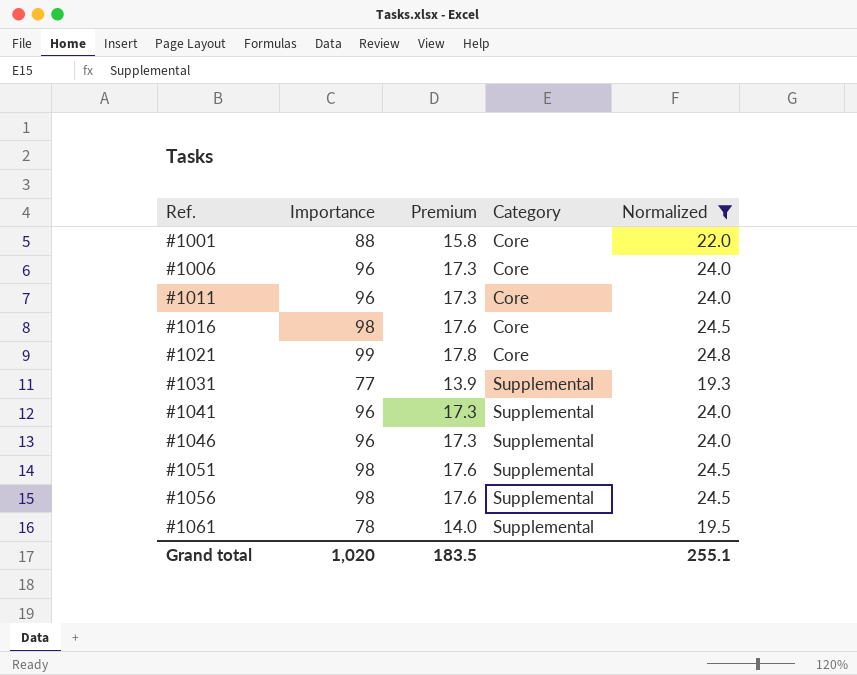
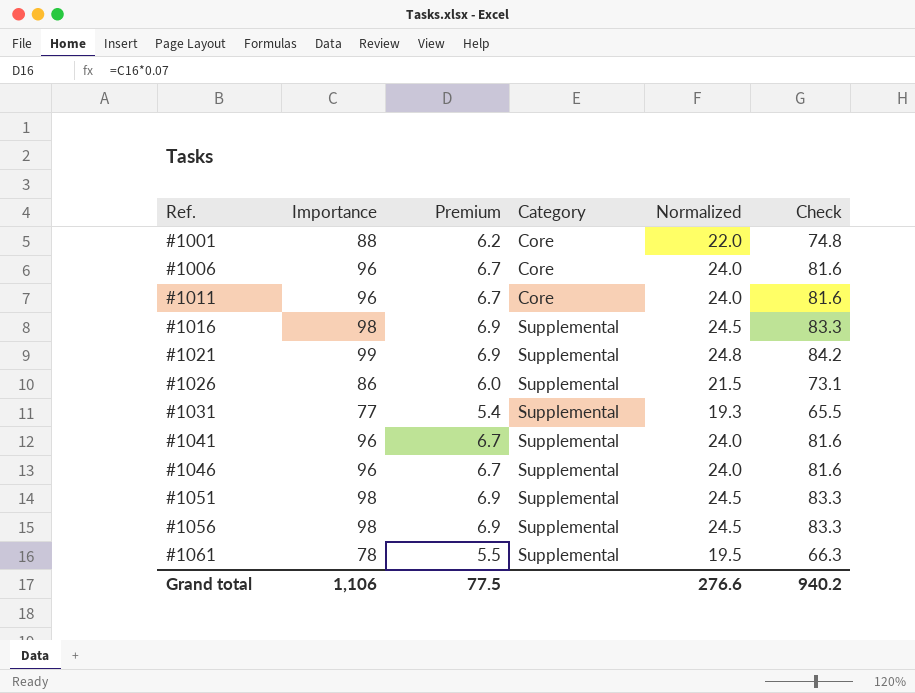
filter: Normalized != 21.5 -> none
column Premium | formula: [Importance] * 0.18 -> [Importance] * 0.07
column Check | formula: none -> [Importance] * 0.85
#1016 | Category: Core -> Supplemental
#1021 | Category: Core -> Supplemental
Grand total | Importance: 1,020 -> 1,106
Grand total | Premium: 183.5 -> 77.5
Grand total | Normalized: 255.1 -> 276.6

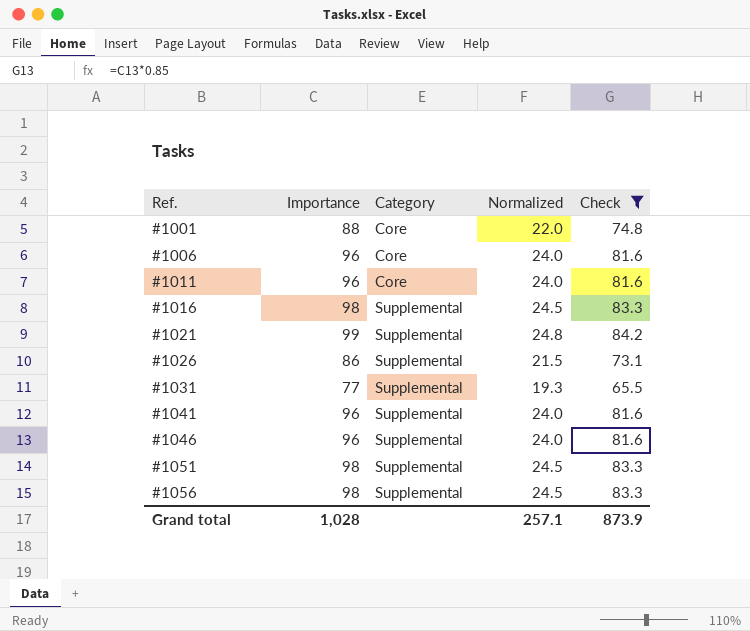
filter: none -> Check != 66.3
column Premium | formula: [Importance] * 0.07 -> none
Grand total | Importance: 1,106 -> 1,028
Grand total | Normalized: 276.6 -> 257.1
Grand total | Check: 940.2 -> 873.9

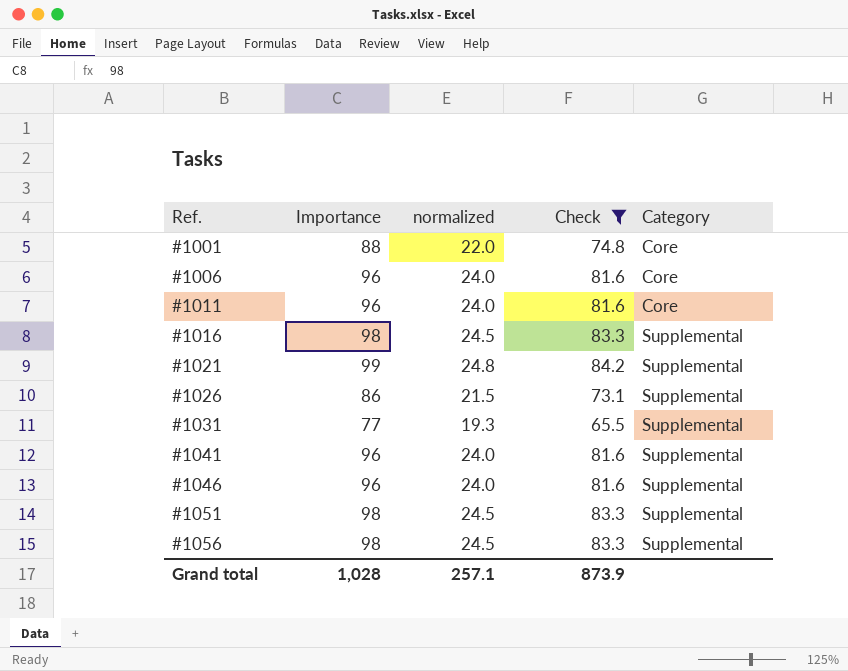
column name: Normalized -> normalized
column Category | position: 3 -> 5

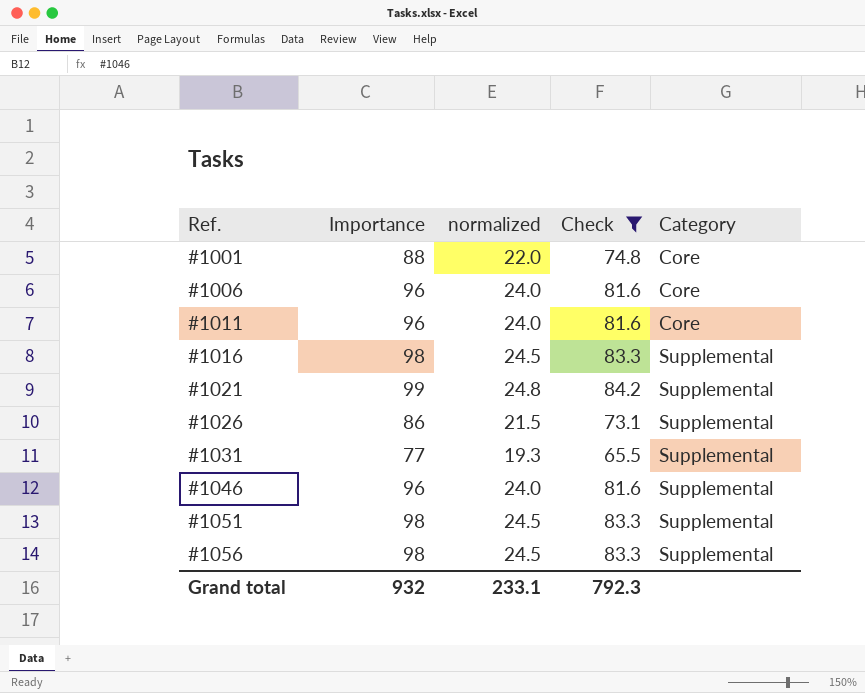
row #1041: 96 | 24.0 | 81.6 | Supplemental -> none
Grand total | Importance: 1,028 -> 932
Grand total | normalized: 257.1 -> 233.1
Grand total | Check: 873.9 -> 792.3

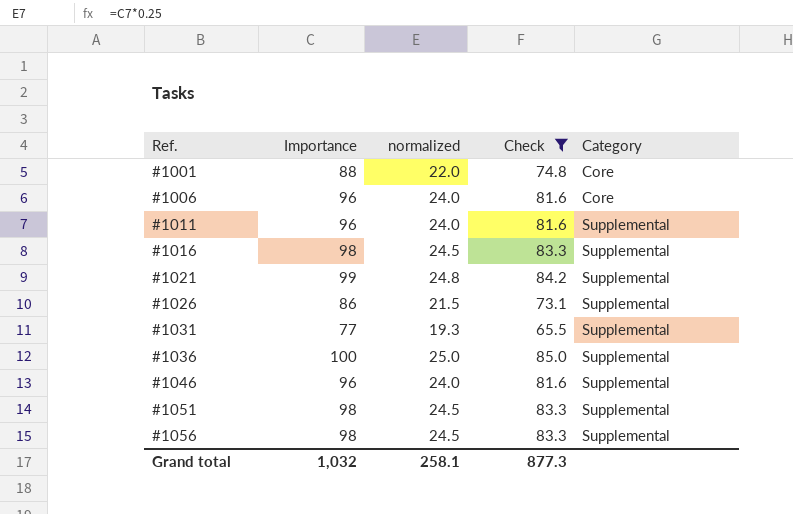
#1011 | Category: Core -> Supplemental
row #1036: none -> 100 | 25.0 | 85.0 | Supplemental
Grand total | Importance: 932 -> 1,032
Grand total | normalized: 233.1 -> 258.1
Grand total | Check: 792.3 -> 877.3

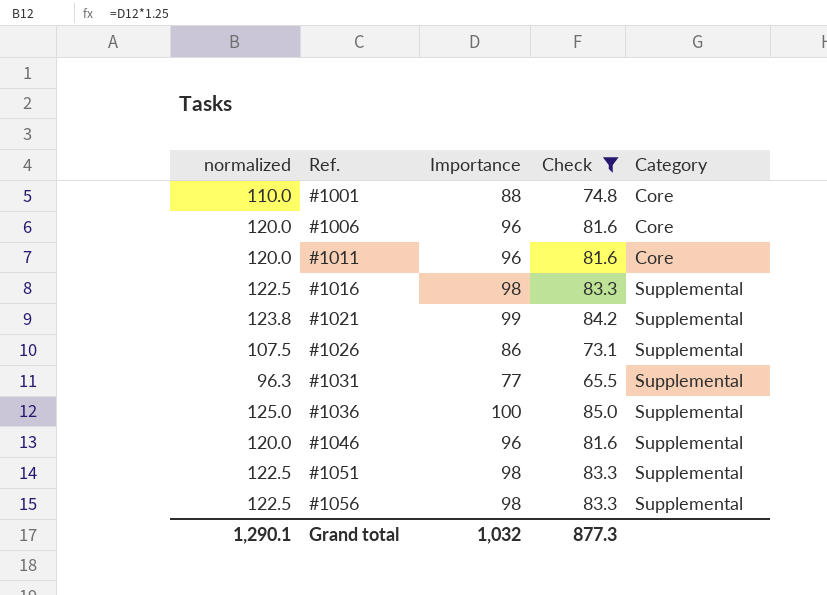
column normalized | formula: [Importance] * 0.25 -> [Importance] * 1.25
column normalized | position: 3 -> 1
#1011 | Category: Supplemental -> Core
Grand total | normalized: 258.1 -> 1,290.1

